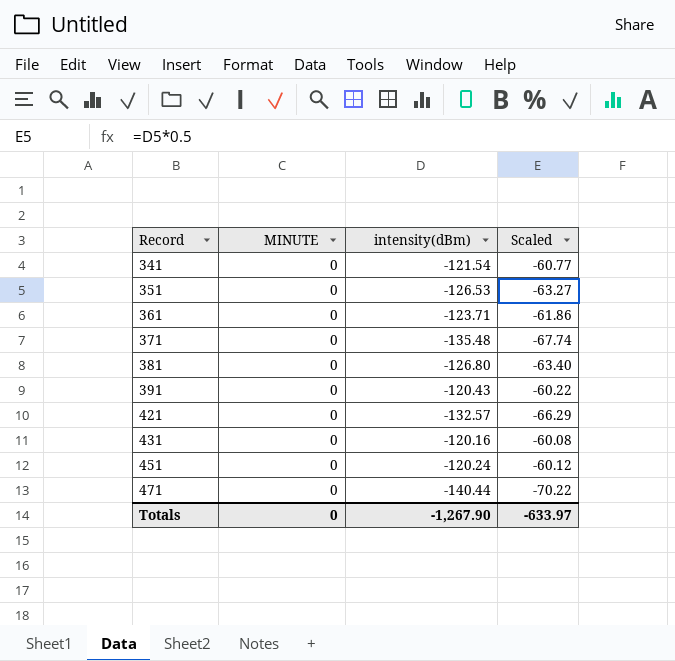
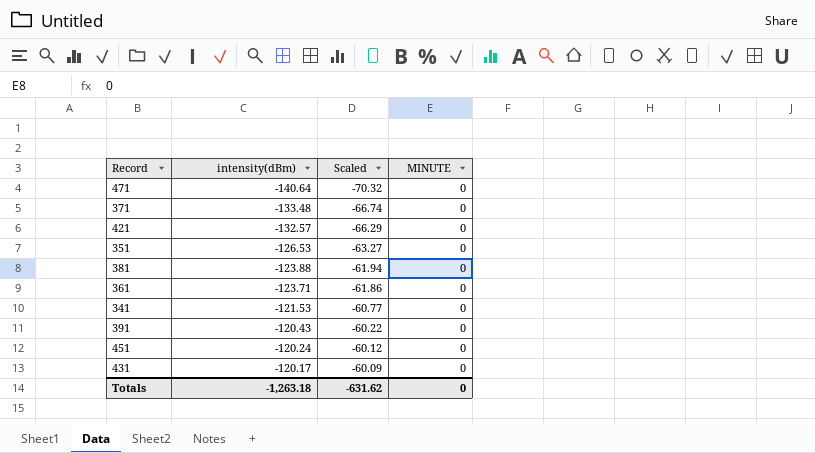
row order: Record ascending -> intensity(dBm) ascending
column MINUTE | position: 2 -> 4
471 | intensity(dBm): -140.44 -> -140.64
471 | Scaled: -70.22 -> -70.32
371 | intensity(dBm): -135.48 -> -133.48
371 | Scaled: -67.74 -> -66.74
381 | intensity(dBm): -126.80 -> -123.88
381 | Scaled: -63.40 -> -61.94
341 | intensity(dBm): -121.54 -> -121.53
431 | intensity(dBm): -120.16 -> -120.17
431 | Scaled: -60.08 -> -60.09
Totals | intensity(dBm): -1,267.90 -> -1,263.18
Totals | Scaled: -633.97 -> -631.62

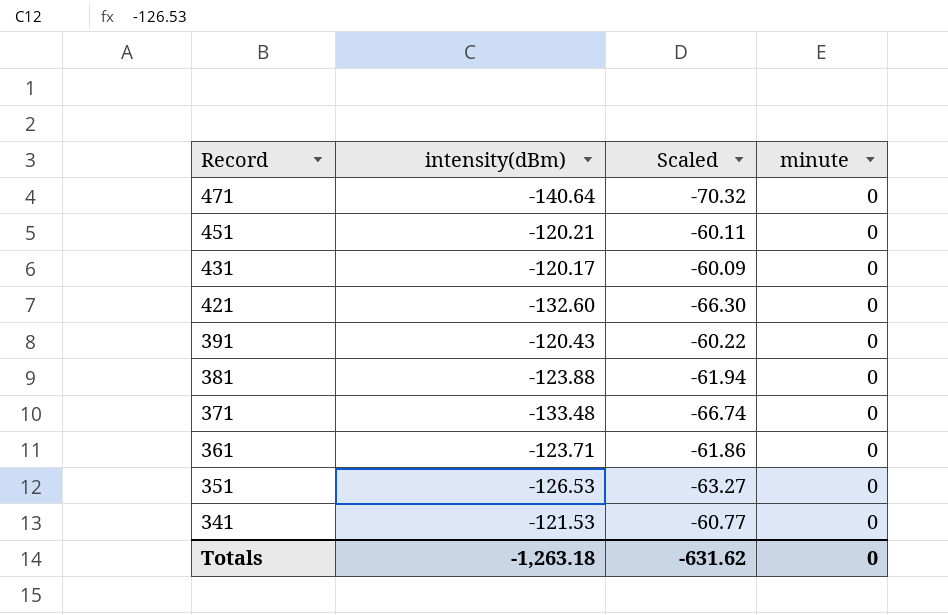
row order: intensity(dBm) ascending -> Record descending
column name: MINUTE -> minute
451 | intensity(dBm): -120.24 -> -120.21
451 | Scaled: -60.12 -> -60.11
421 | intensity(dBm): -132.57 -> -132.60
421 | Scaled: -66.29 -> -66.30

